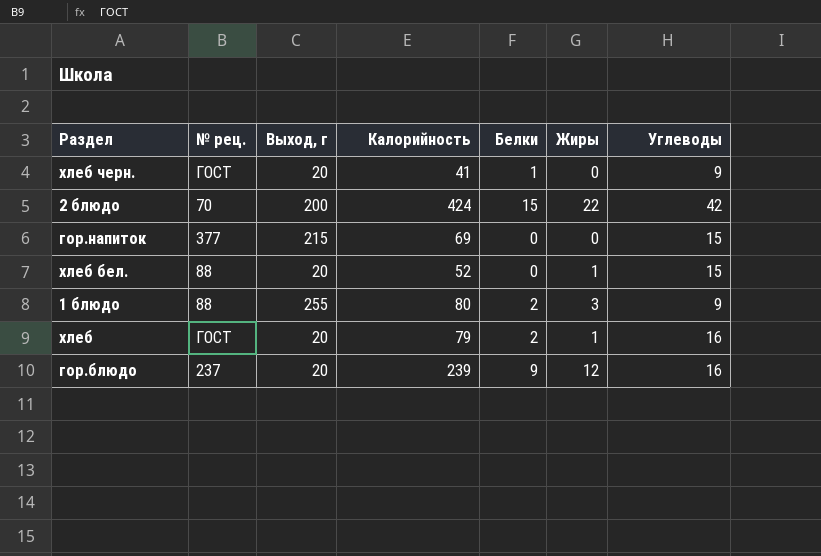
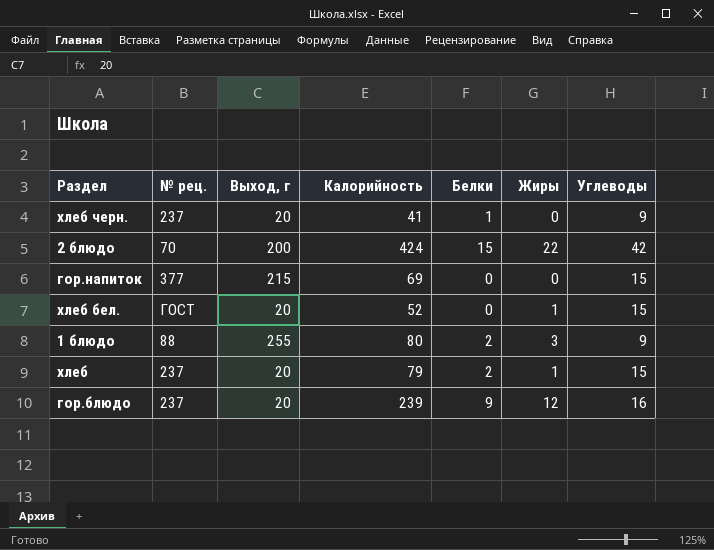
хлеб черн. | № рец.: ГОСТ -> 237
хлеб бел. | № рец.: 88 -> ГОСТ
хлеб | № рец.: ГОСТ -> 237
хлеб | Углеводы: 16 -> 15

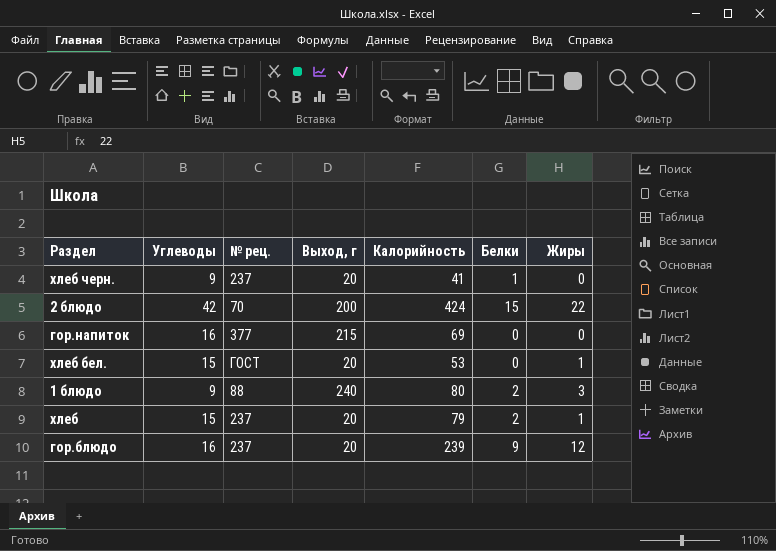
column Углеводы | position: 7 -> 2
гор.напиток | Углеводы: 15 -> 16
хлеб бел. | Калорийность: 52 -> 53
1 блюдо | Выход, г: 255 -> 240

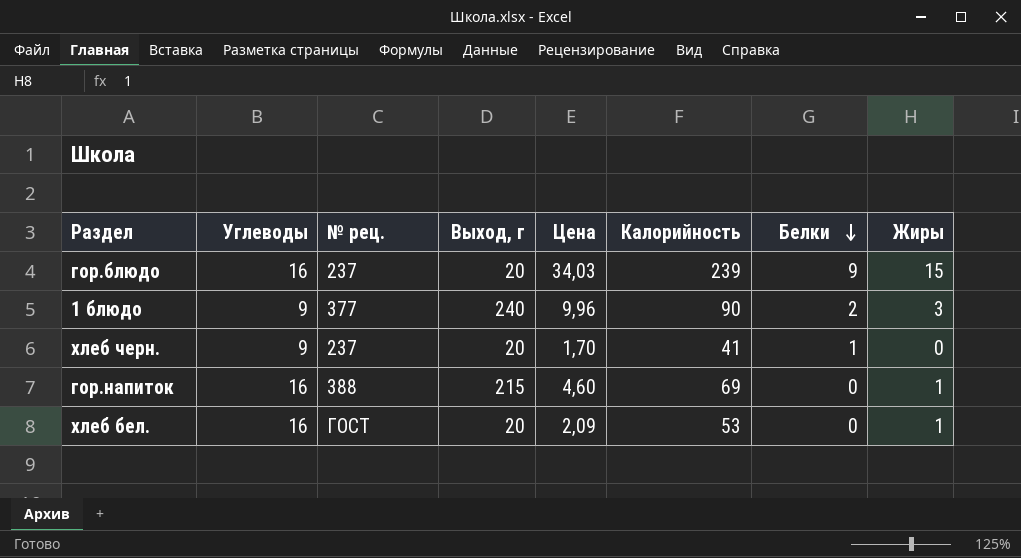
row order: none -> Белки descending
column Цена | position: none -> 5
row 2 блюдо: 42 | 70 | 200 | 424 | 15 | 22 -> none
row хлеб: 15 | 237 | 20 | 79 | 2 | 1 -> none
гор.блюдо | Жиры: 12 -> 15
1 блюдо | № рец.: 88 -> 377
1 блюдо | Калорийность: 80 -> 90
гор.напиток | № рец.: 377 -> 388
гор.напиток | Жиры: 0 -> 1
хлеб бел. | Углеводы: 15 -> 16

